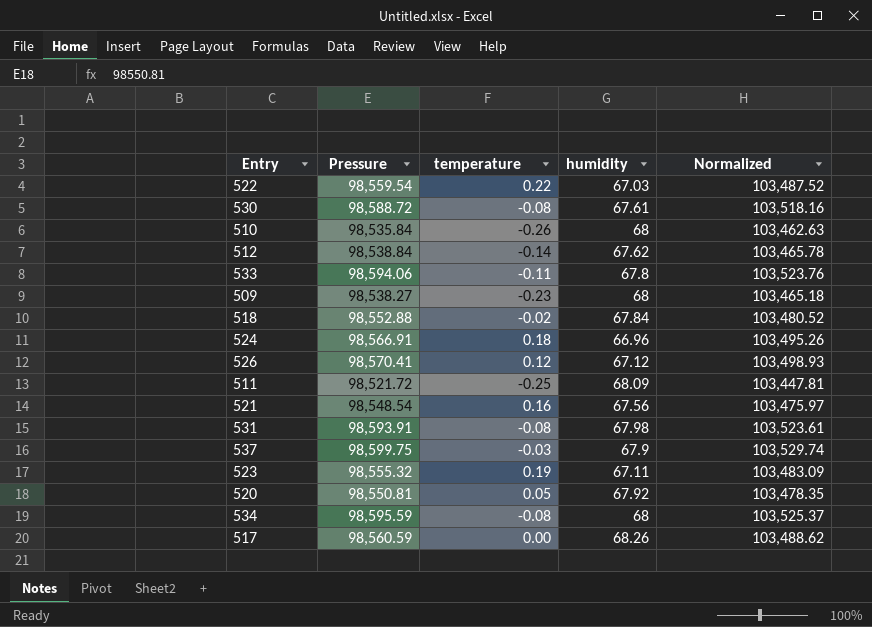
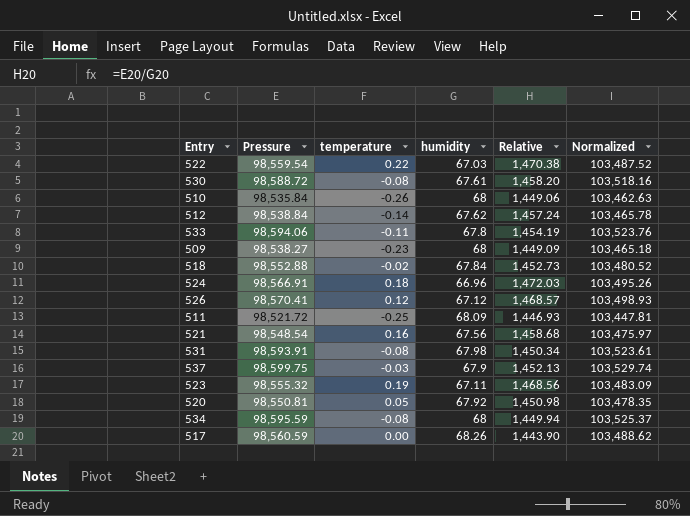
column Relative | formula: none -> [Pressure] / [humidity]

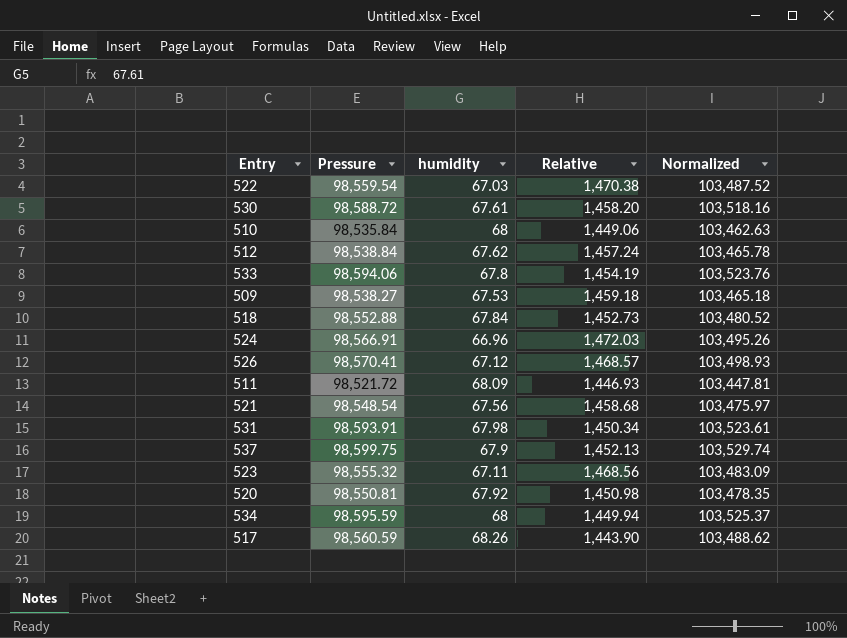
column temperature | position: 3 -> none
509 | humidity: 68 -> 67.53
509 | Relative: 1,449.09 -> 1,459.18

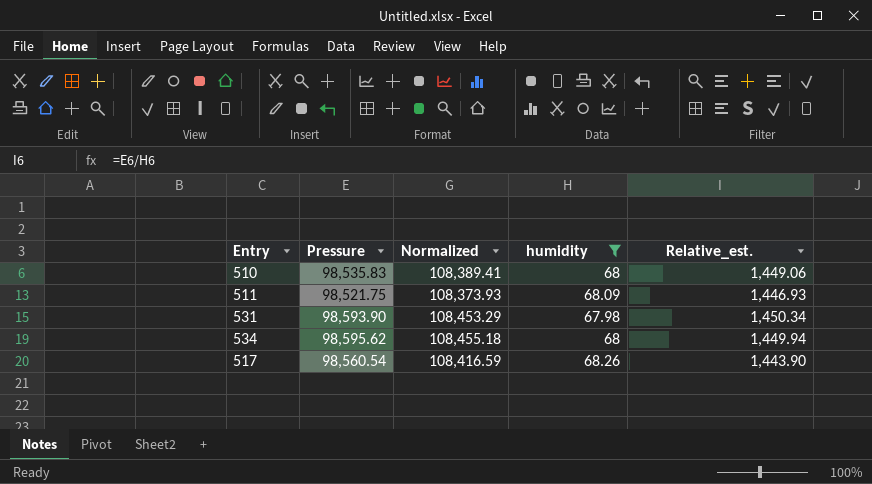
filter: none -> humidity >= 67.98
column Normalized | formula: [Pressure] * 1.05 -> [Pressure] * 1.1
column Normalized | position: 5 -> 3
column name: Relative -> Relative_est.
510 | Pressure: 98,535.84 -> 98,535.83
511 | Pressure: 98,521.72 -> 98,521.75
531 | Pressure: 98,593.91 -> 98,593.90
534 | Pressure: 98,595.59 -> 98,595.62
517 | Pressure: 98,560.59 -> 98,560.54

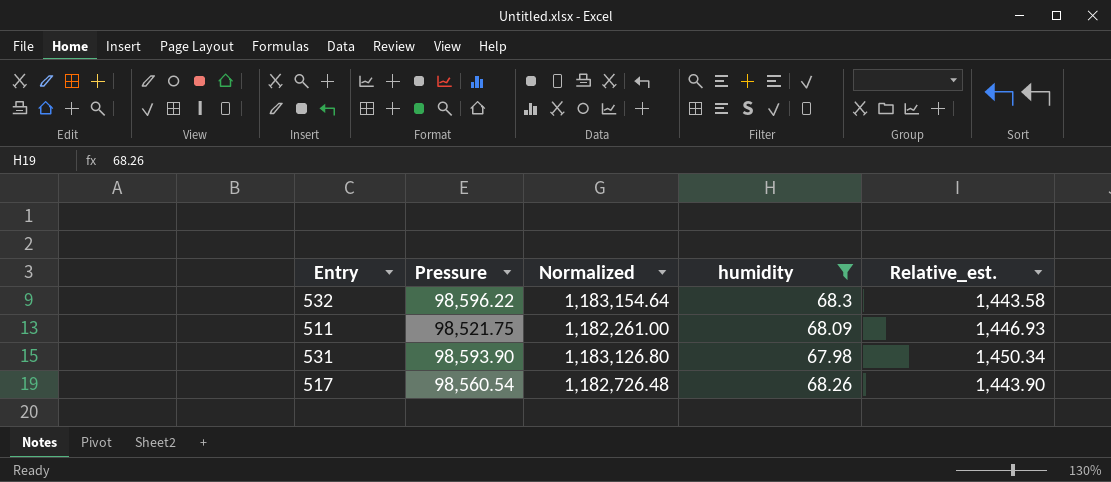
column Normalized | formula: [Pressure] * 1.1 -> [Pressure] * 12
row 510: 98,535.83 | 108,389.41 | 68 | 1,449.06 -> none
row 534: 98,595.62 | 108,455.18 | 68 | 1,449.94 -> none
row 532: none -> 98,596.22 | 1,183,154.64 | 68.3 | 1,443.58

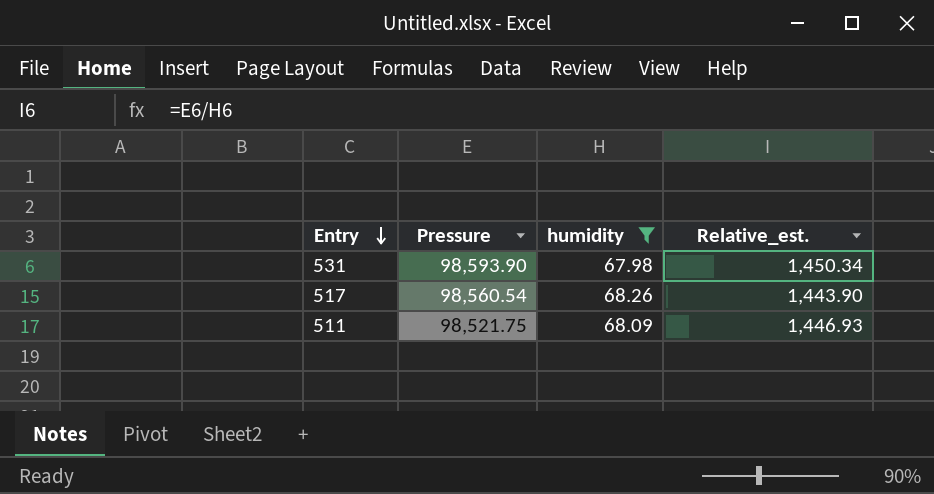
row order: none -> Entry descending
column Normalized | formula: [Pressure] * 12 -> none
row 532: 98,596.22 | 1,183,154.64 | 68.3 | 1,443.58 -> none

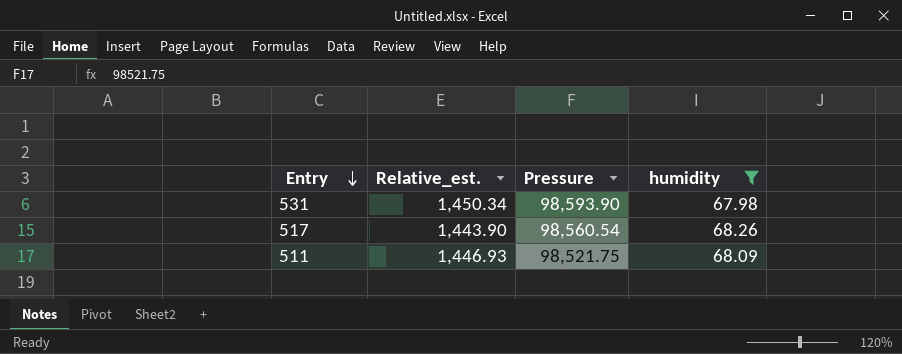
column Relative_est. | position: 4 -> 2

